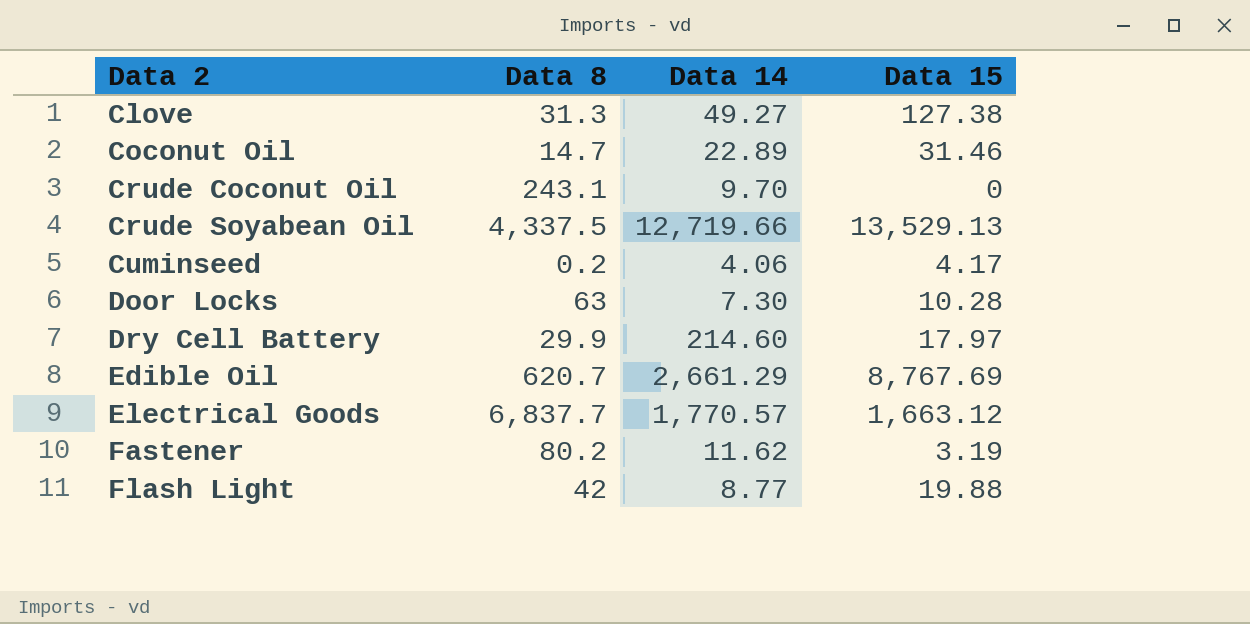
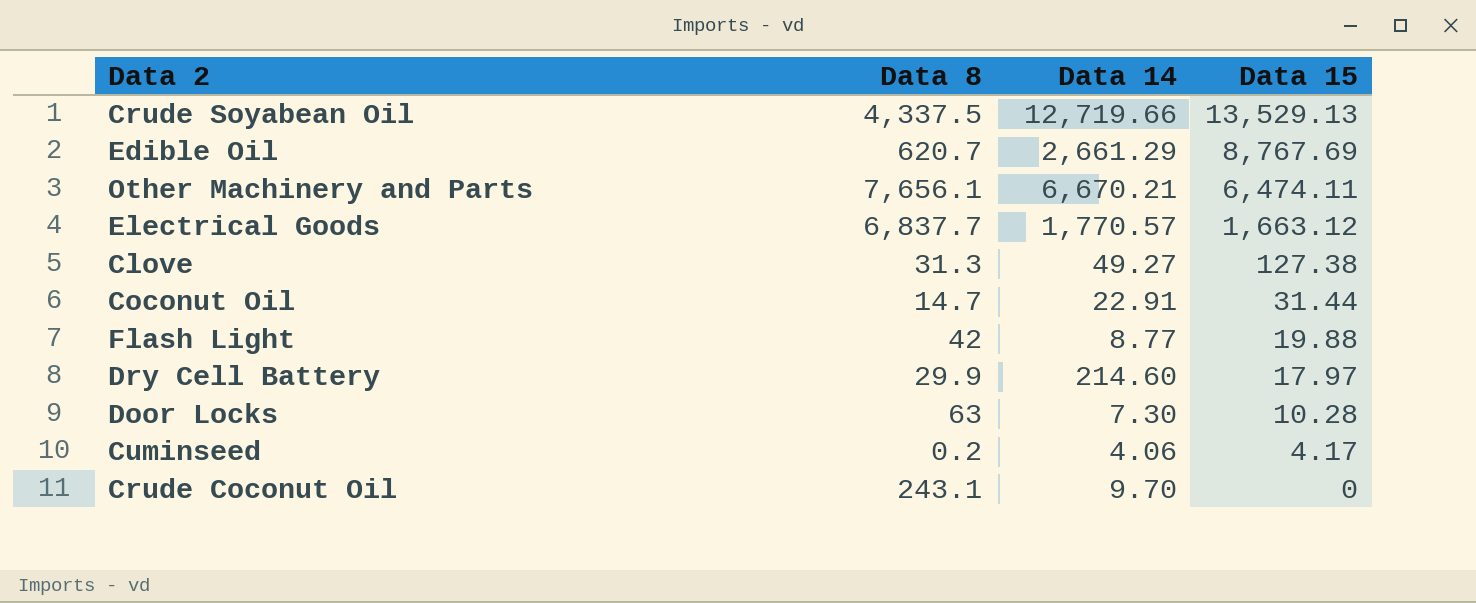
row order: Data 2 ascending -> Data 15 descending
row Fastener: 80.2 | 11.62 | 3.19 -> none
row Other Machinery and Parts: none -> 7,656.1 | 6,670.21 | 6,474.11
Coconut Oil | Data 14: 22.89 -> 22.91
Coconut Oil | Data 15: 31.46 -> 31.44

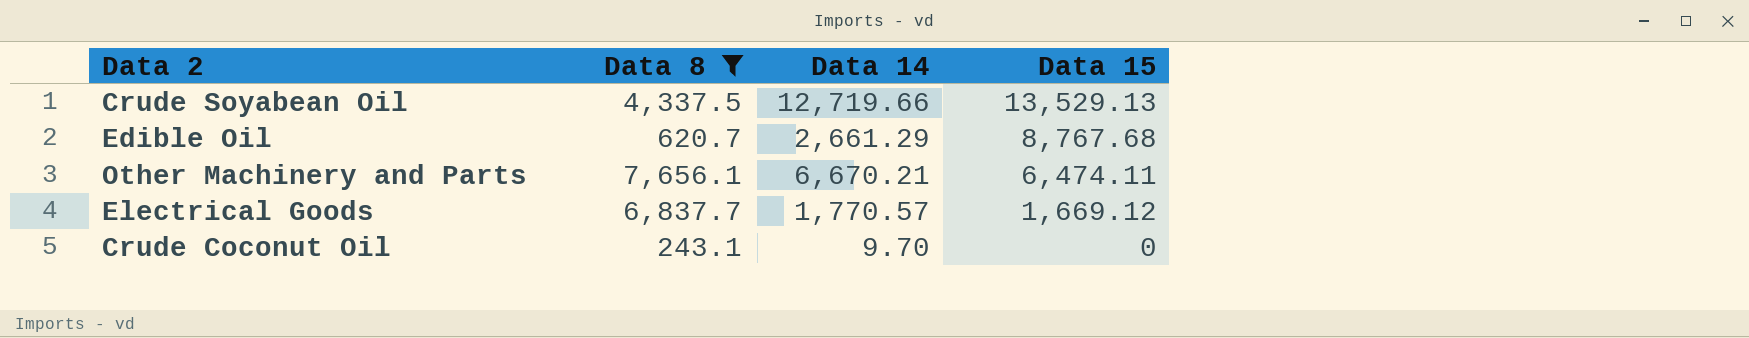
filter: none -> Data 8 >= 243.1
Edible Oil | Data 15: 8,767.69 -> 8,767.68
Electrical Goods | Data 15: 1,663.12 -> 1,669.12

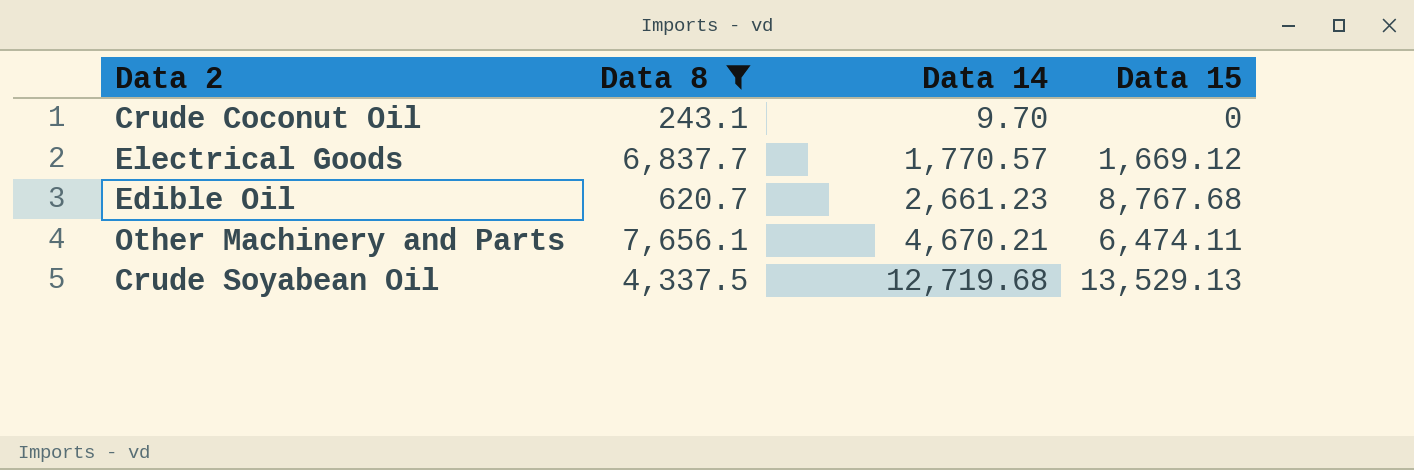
row order: Data 15 descending -> Data 14 ascending
Edible Oil | Data 14: 2,661.29 -> 2,661.23
Other Machinery and Parts | Data 14: 6,670.21 -> 4,670.21
Crude Soyabean Oil | Data 14: 12,719.66 -> 12,719.68

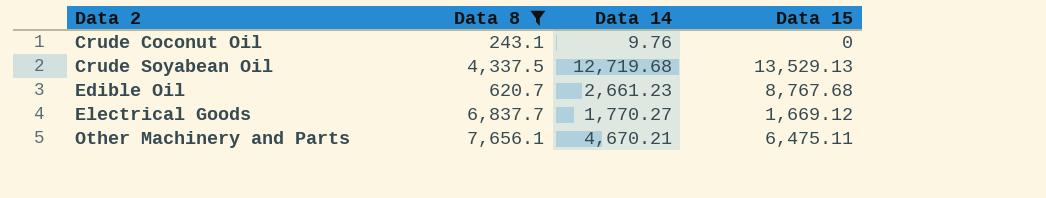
row order: Data 14 ascending -> Data 2 ascending
Crude Coconut Oil | Data 14: 9.70 -> 9.76
Electrical Goods | Data 14: 1,770.57 -> 1,770.27
Other Machinery and Parts | Data 15: 6,474.11 -> 6,475.11

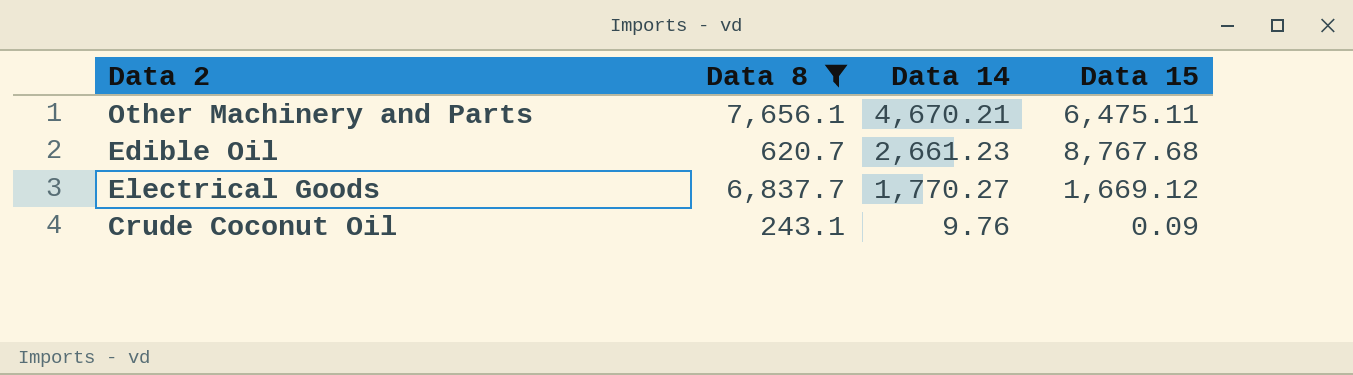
row order: Data 2 ascending -> Data 14 descending
row Crude Soyabean Oil: 4,337.5 | 12,719.68 | 13,529.13 -> none
Crude Coconut Oil | Data 15: 0 -> 0.09

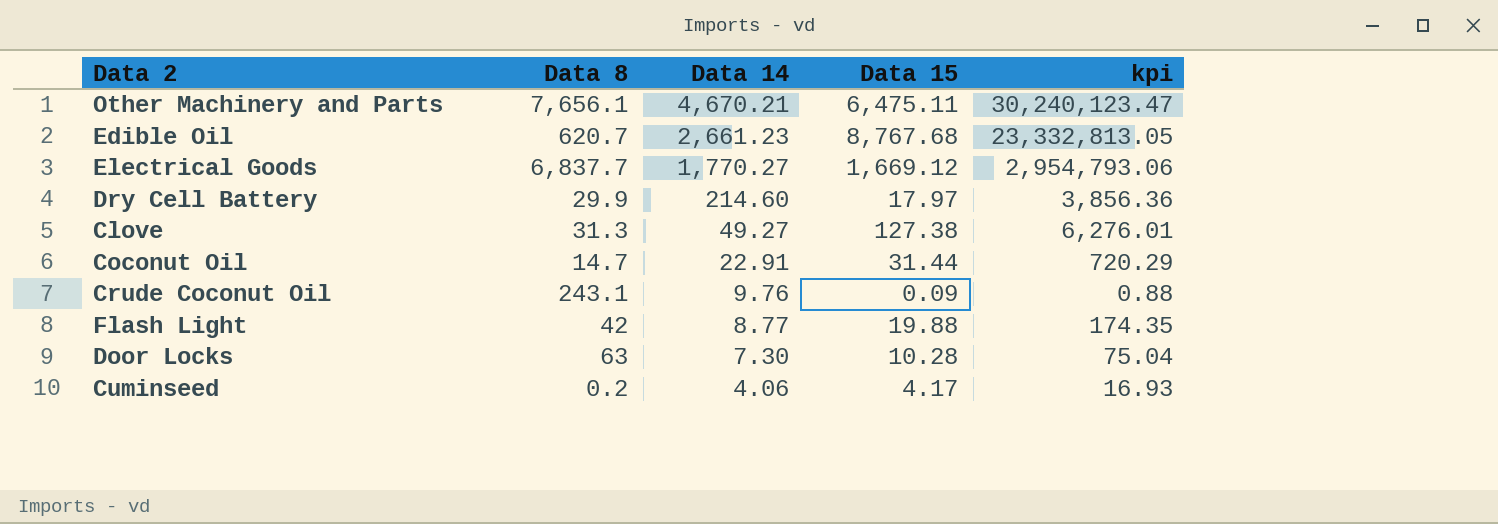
filter: Data 8 >= 243.1 -> none
column kpi | formula: none -> [Data 14] * [Data 15]

